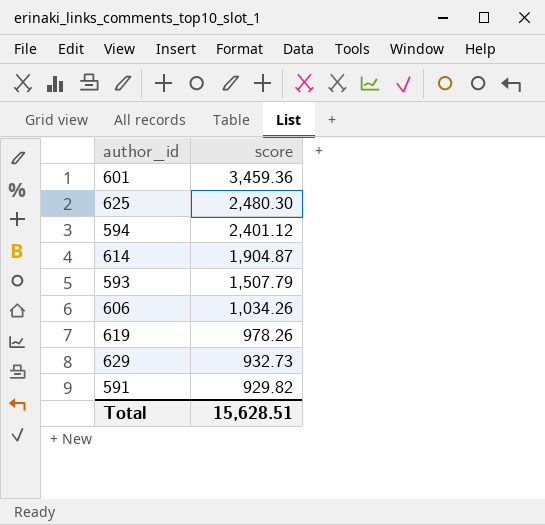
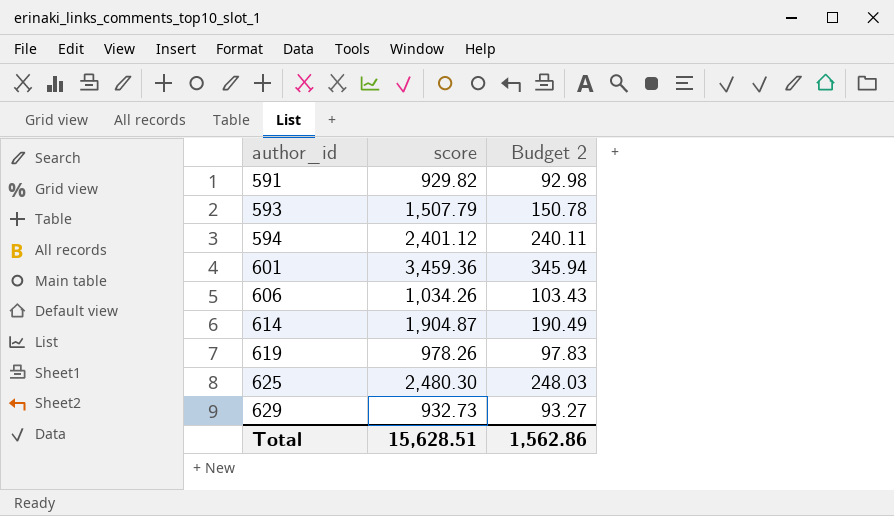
row order: score descending -> author_id ascending
column Budget 2 | formula: none -> [score] * 0.1

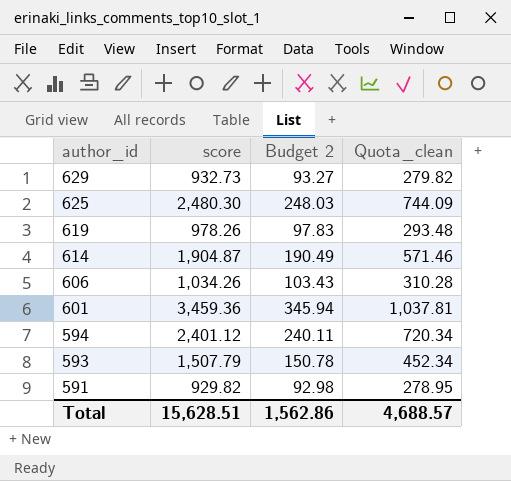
row order: author_id ascending -> author_id descending
column Quota_clean | formula: none -> [score] * 0.3

